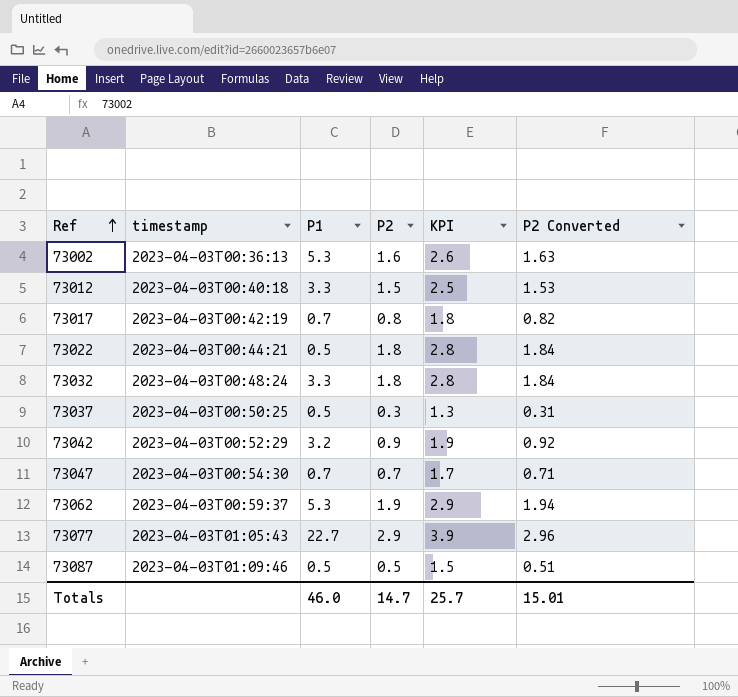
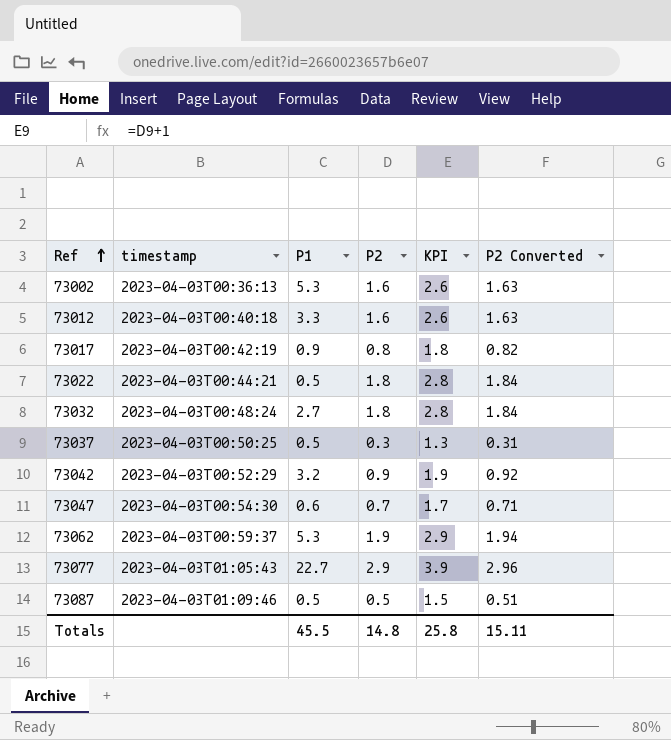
73012 | P2: 1.5 -> 1.6
73012 | KPI: 2.5 -> 2.6
73012 | P2 Converted: 1.53 -> 1.63
73017 | P1: 0.7 -> 0.9
73032 | P1: 3.3 -> 2.7
73047 | P1: 0.7 -> 0.6
Totals | P1: 46.0 -> 45.5
Totals | P2: 14.7 -> 14.8
Totals | KPI: 25.7 -> 25.8
Totals | P2 Converted: 15.01 -> 15.11

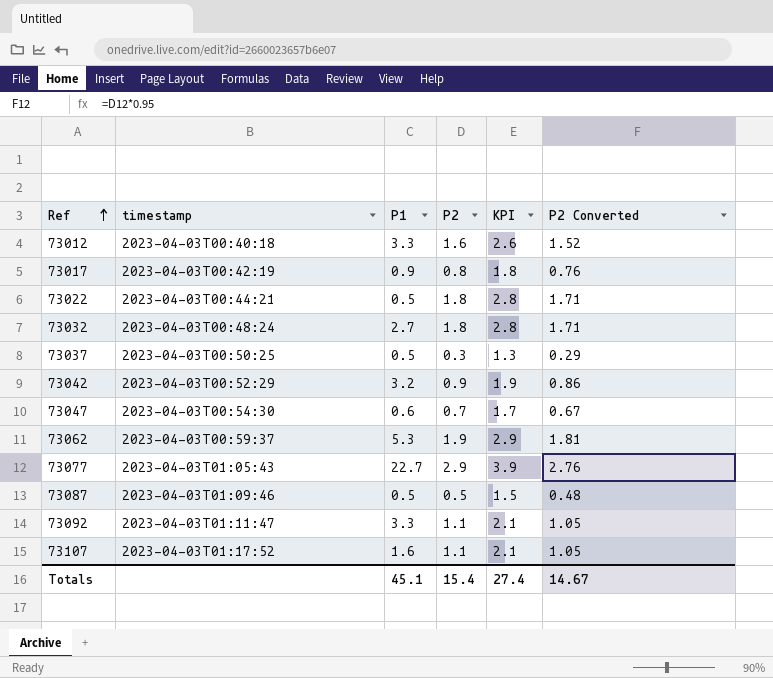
column P2 Converted | formula: [P2] * 1.02 -> [P2] * 0.95
row 73002: 2023-04-03T00:36:13 | 5.3 | 1.6 | 2.6 | 1.63 -> none
row 73092: none -> 2023-04-03T01:11:47 | 3.3 | 1.1 | 2.1 | 1.05
row 73107: none -> 2023-04-03T01:17:52 | 1.6 | 1.1 | 2.1 | 1.05
Totals | P1: 45.5 -> 45.1
Totals | P2: 14.8 -> 15.4
Totals | KPI: 25.8 -> 27.4
Totals | P2 Converted: 15.11 -> 14.67

